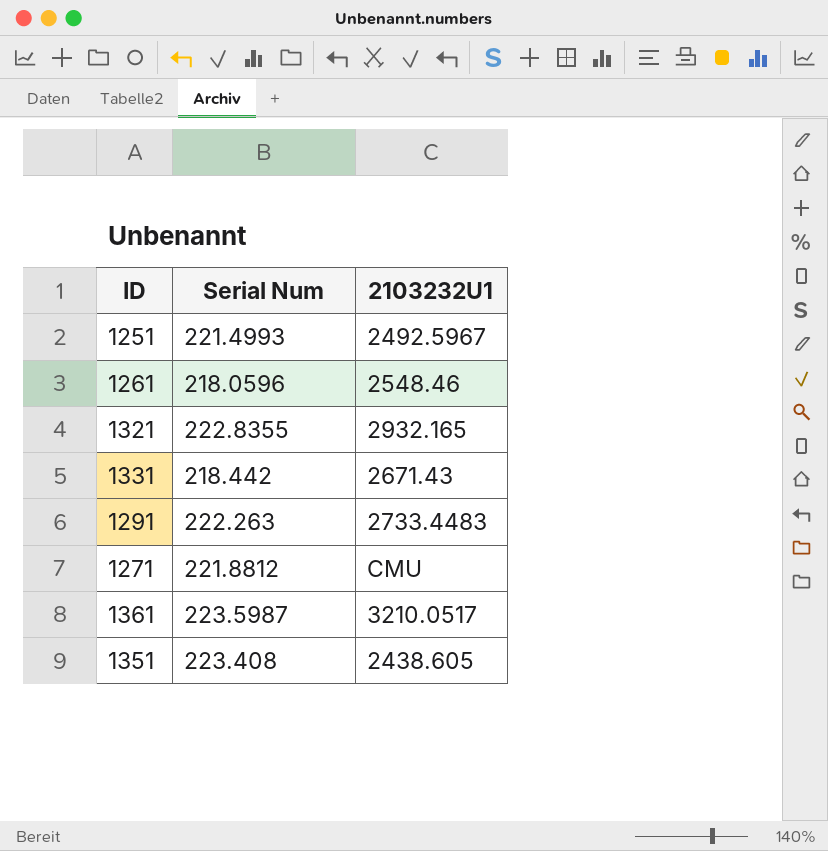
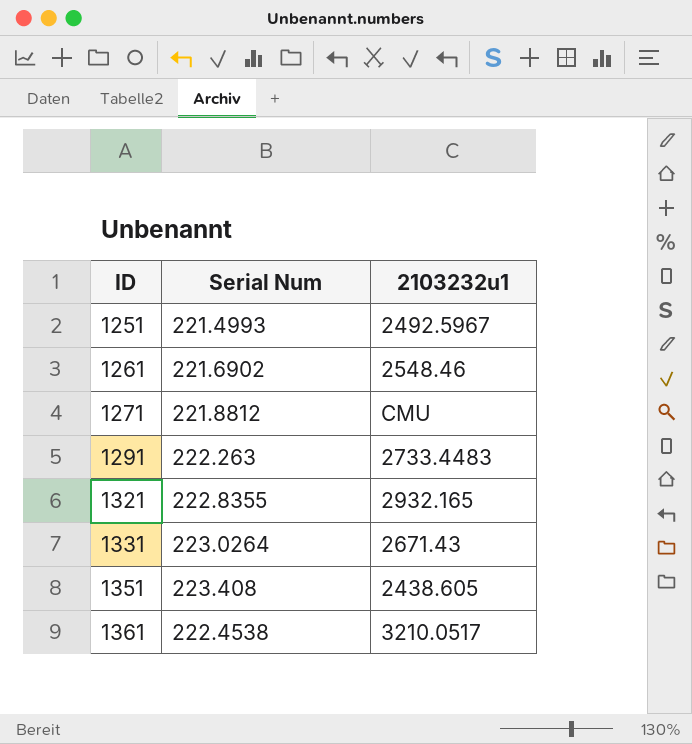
row order: none -> ID ascending
column name: 2103232U1 -> 2103232u1
1261 | Serial Num: 218.0596 -> 221.6902
1331 | Serial Num: 218.442 -> 223.0264
1361 | Serial Num: 223.5987 -> 222.4538

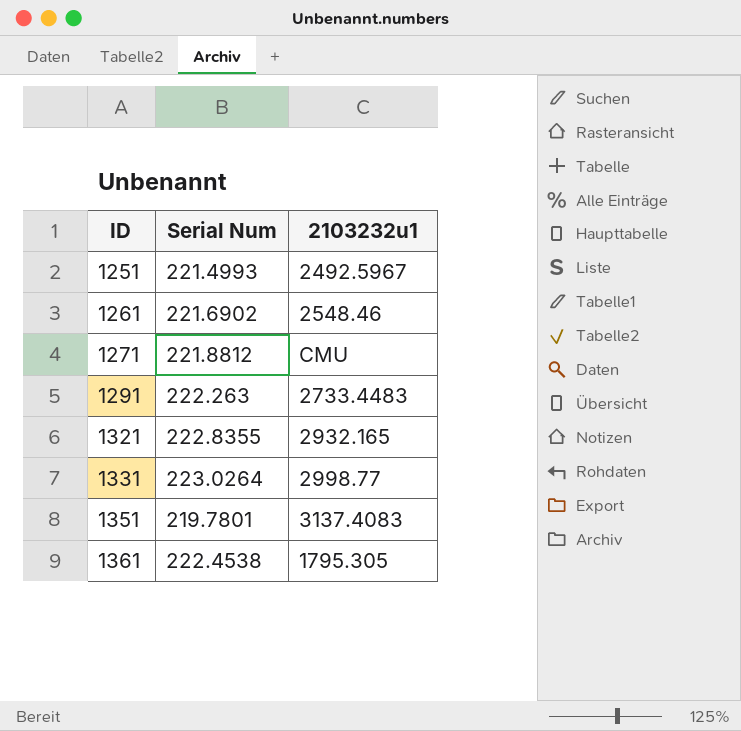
1331 | 2103232u1: 2671.43 -> 2998.77
1351 | Serial Num: 223.408 -> 219.7801
1351 | 2103232u1: 2438.605 -> 3137.4083
1361 | 2103232u1: 3210.0517 -> 1795.305

